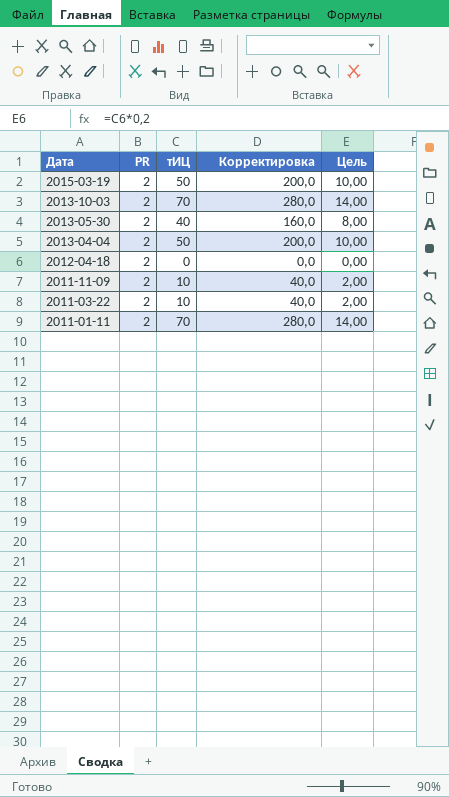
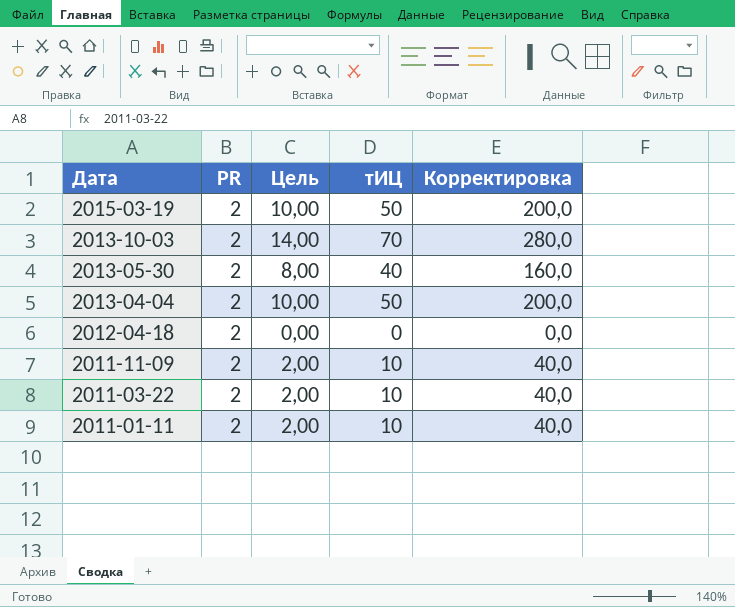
column Цель | position: 5 -> 3
2011-01-11 | Цель: 14,00 -> 2,00
2011-01-11 | тИЦ: 70 -> 10
2011-01-11 | Корректировка: 280,0 -> 40,0

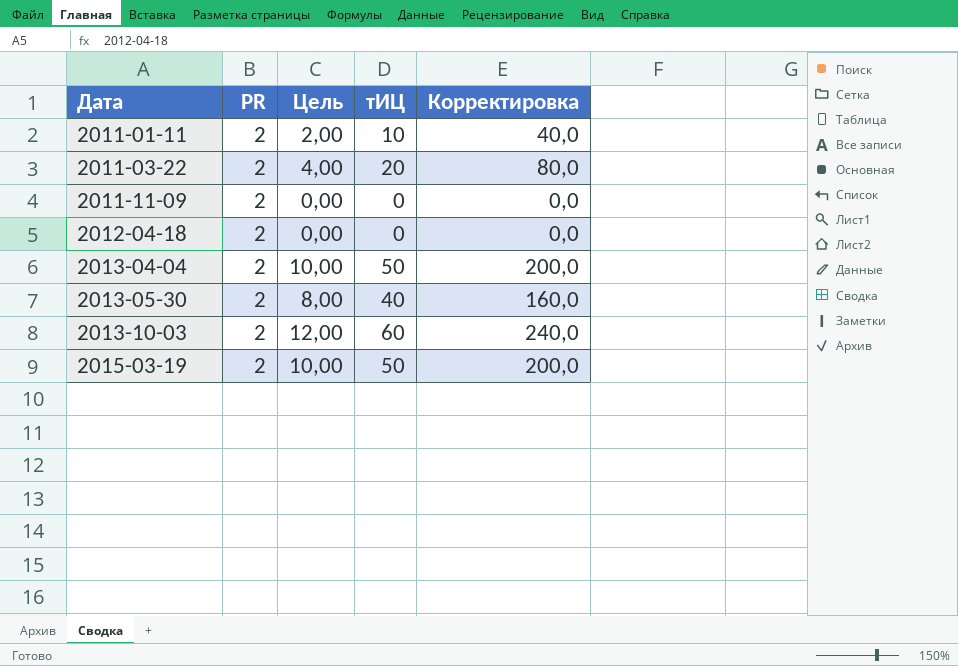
row order: Дата descending -> Дата ascending
2011-03-22 | Цель: 2,00 -> 4,00
2011-03-22 | тИЦ: 10 -> 20
2011-03-22 | Корректировка: 40,0 -> 80,0
2011-11-09 | Цель: 2,00 -> 0,00
2011-11-09 | тИЦ: 10 -> 0
2011-11-09 | Корректировка: 40,0 -> 0,0
2013-10-03 | Цель: 14,00 -> 12,00
2013-10-03 | тИЦ: 70 -> 60
2013-10-03 | Корректировка: 280,0 -> 240,0

